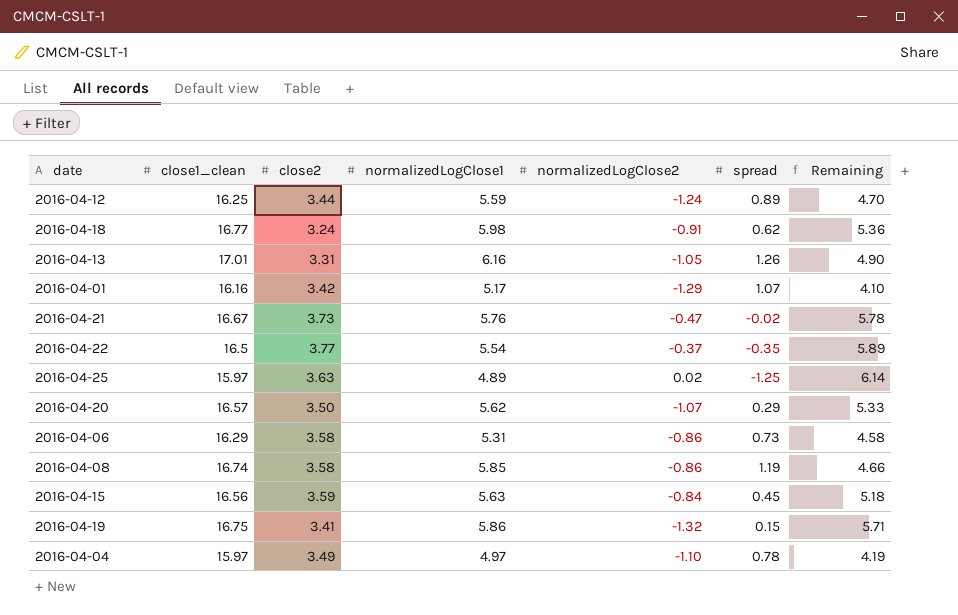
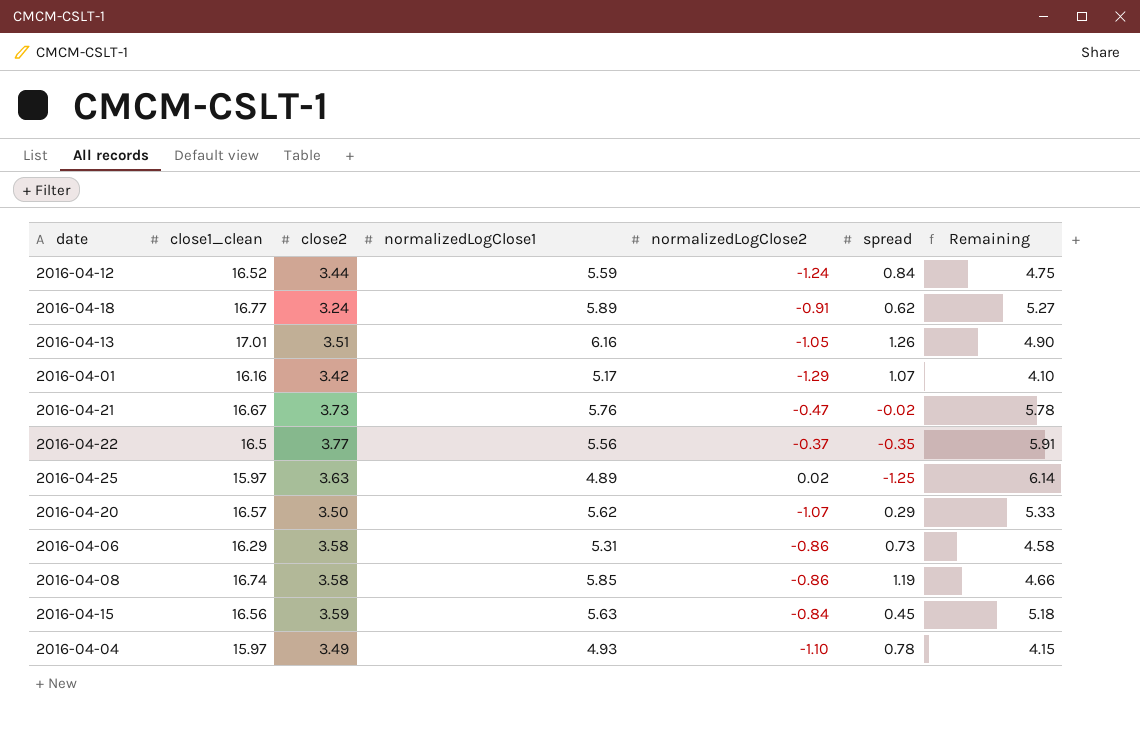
row 2016-04-19: 16.75 | 3.41 | 5.86 | -1.32 | 0.15 | 5.71 -> none
2016-04-12 | close1_clean: 16.25 -> 16.52
2016-04-12 | spread: 0.89 -> 0.84
2016-04-12 | Remaining: 4.70 -> 4.75
2016-04-18 | normalizedLogClose1: 5.98 -> 5.89
2016-04-18 | Remaining: 5.36 -> 5.27
2016-04-13 | close2: 3.31 -> 3.51
2016-04-22 | normalizedLogClose1: 5.54 -> 5.56
2016-04-22 | Remaining: 5.89 -> 5.91
2016-04-04 | normalizedLogClose1: 4.97 -> 4.93
2016-04-04 | Remaining: 4.19 -> 4.15

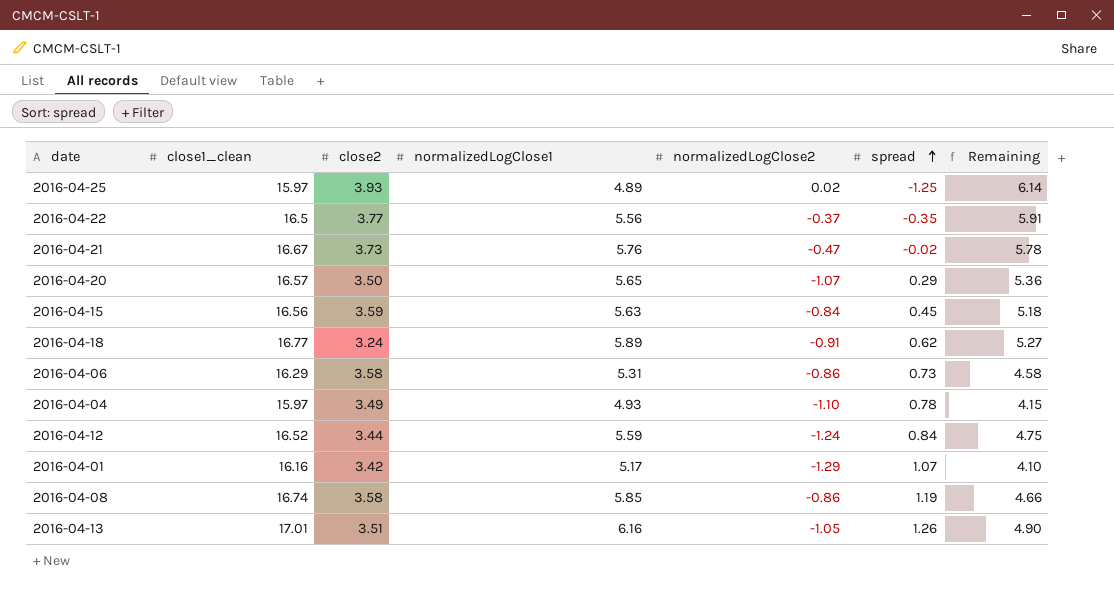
row order: none -> spread ascending
2016-04-25 | close2: 3.63 -> 3.93
2016-04-20 | normalizedLogClose1: 5.62 -> 5.65
2016-04-20 | Remaining: 5.33 -> 5.36

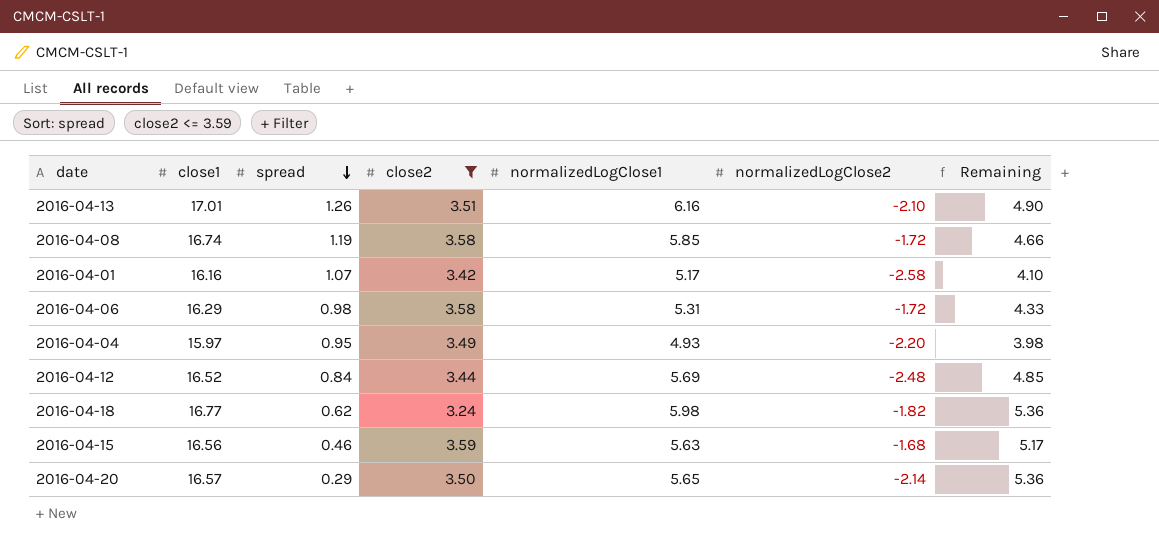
filter: none -> close2 <= 3.59
row order: spread ascending -> spread descending
column name: close1_clean -> close1
column spread | position: 6 -> 3
2016-04-13 | normalizedLogClose2: -1.05 -> -2.10
2016-04-08 | normalizedLogClose2: -0.86 -> -1.72
2016-04-01 | normalizedLogClose2: -1.29 -> -2.58
2016-04-06 | spread: 0.73 -> 0.98
2016-04-06 | normalizedLogClose2: -0.86 -> -1.72
2016-04-06 | Remaining: 4.58 -> 4.33
2016-04-04 | spread: 0.78 -> 0.95
2016-04-04 | normalizedLogClose2: -1.10 -> -2.20
2016-04-04 | Remaining: 4.15 -> 3.98
2016-04-12 | normalizedLogClose1: 5.59 -> 5.69
2016-04-12 | normalizedLogClose2: -1.24 -> -2.48
2016-04-12 | Remaining: 4.75 -> 4.85
2016-04-18 | normalizedLogClose1: 5.89 -> 5.98
2016-04-18 | normalizedLogClose2: -0.91 -> -1.82
2016-04-18 | Remaining: 5.27 -> 5.36
2016-04-15 | spread: 0.45 -> 0.46
2016-04-15 | normalizedLogClose2: -0.84 -> -1.68
2016-04-15 | Remaining: 5.18 -> 5.17
2016-04-20 | normalizedLogClose2: -1.07 -> -2.14

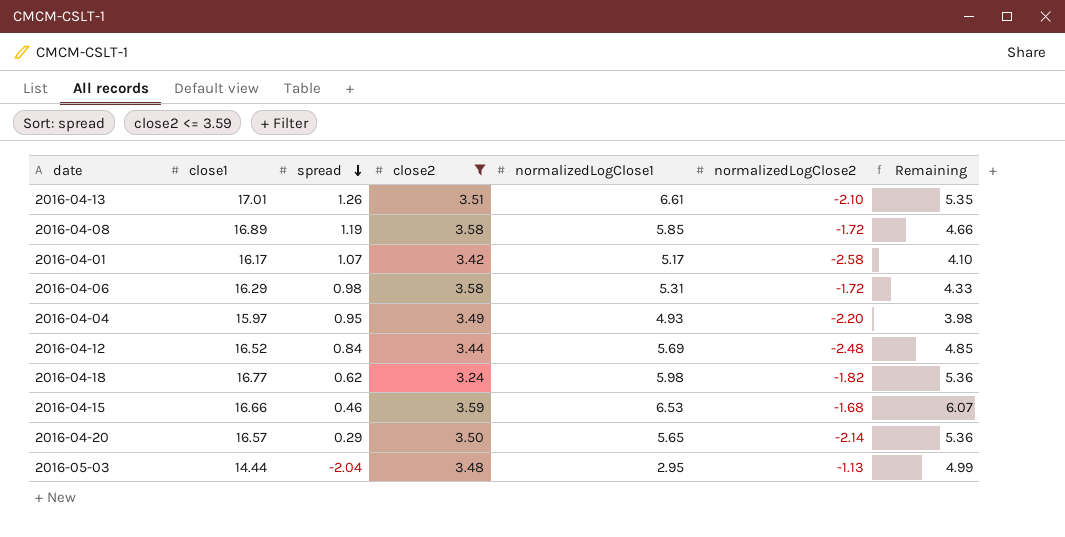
2016-04-13 | normalizedLogClose1: 6.16 -> 6.61
2016-04-13 | Remaining: 4.90 -> 5.35
2016-04-08 | close1: 16.74 -> 16.89
2016-04-01 | close1: 16.16 -> 16.17
2016-04-15 | close1: 16.56 -> 16.66
2016-04-15 | normalizedLogClose1: 5.63 -> 6.53
2016-04-15 | Remaining: 5.17 -> 6.07
row 2016-05-03: none -> 14.44 | -2.04 | 3.48 | 2.95 | -1.13 | 4.99

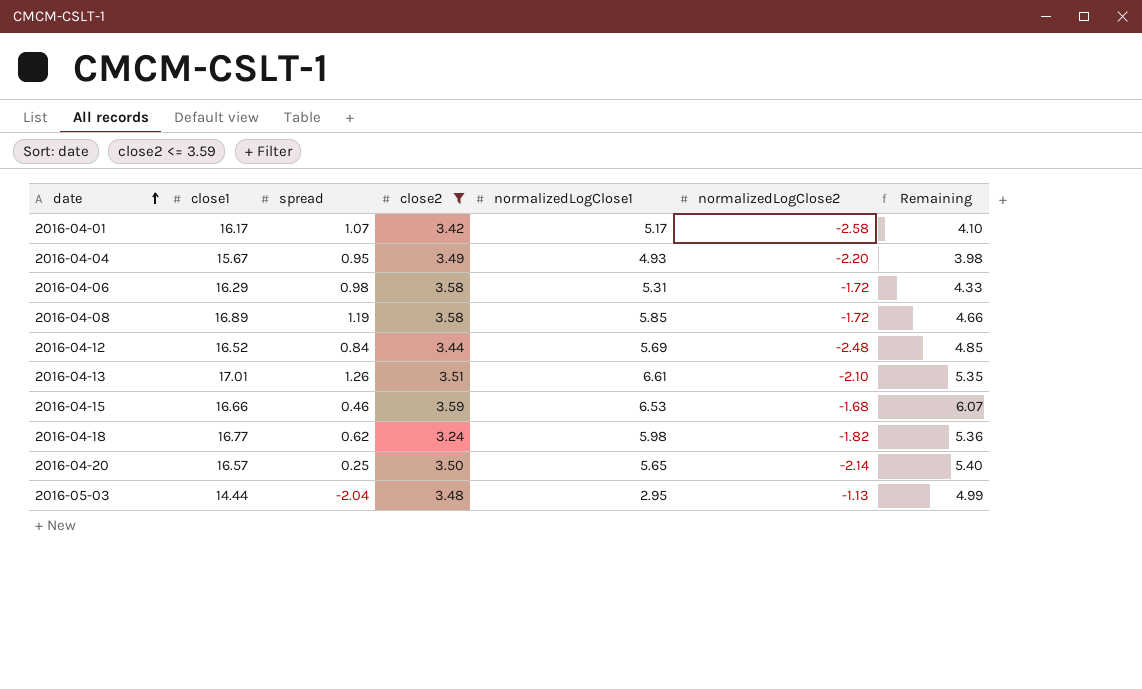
row order: spread descending -> date ascending
2016-04-04 | close1: 15.97 -> 15.67
2016-04-20 | spread: 0.29 -> 0.25
2016-04-20 | Remaining: 5.36 -> 5.40

